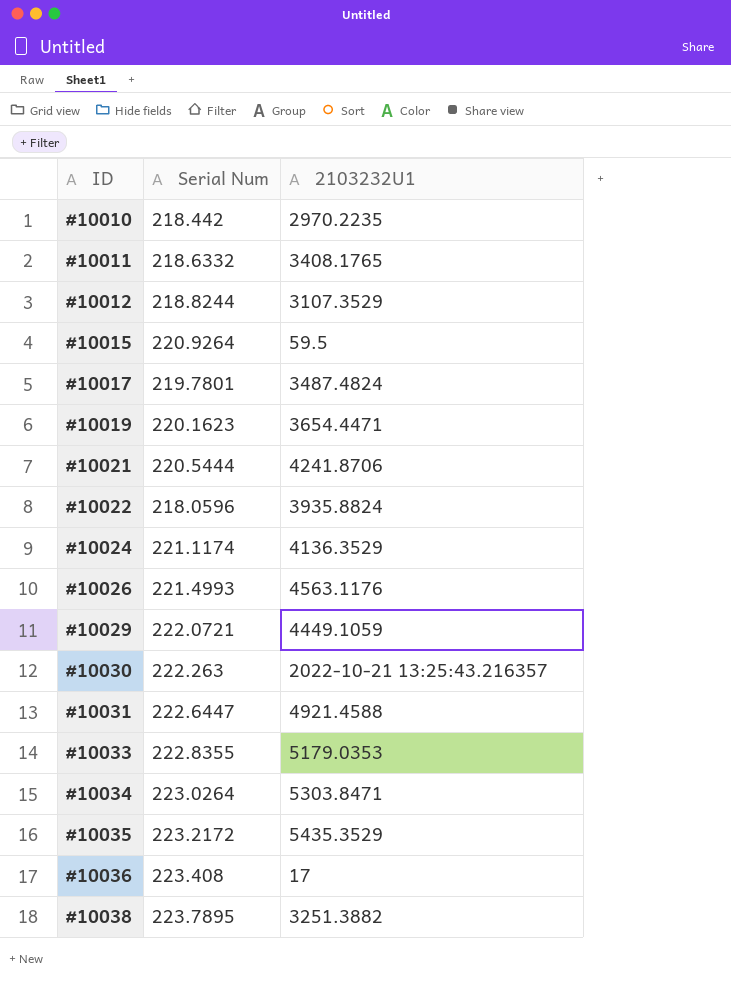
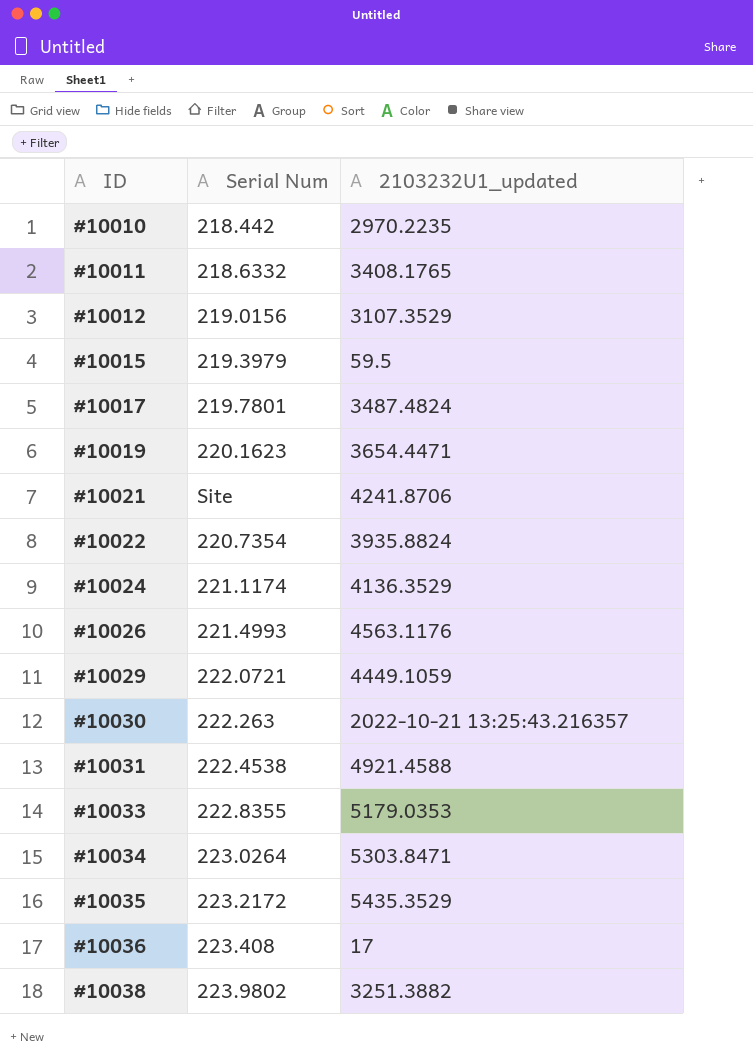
column name: 2103232U1 -> 2103232U1_updated
#10012 | Serial Num: 218.8244 -> 219.0156
#10015 | Serial Num: 220.9264 -> 219.3979
#10021 | Serial Num: 220.5444 -> Site
#10022 | Serial Num: 218.0596 -> 220.7354
#10031 | Serial Num: 222.6447 -> 222.4538
#10038 | Serial Num: 223.7895 -> 223.9802

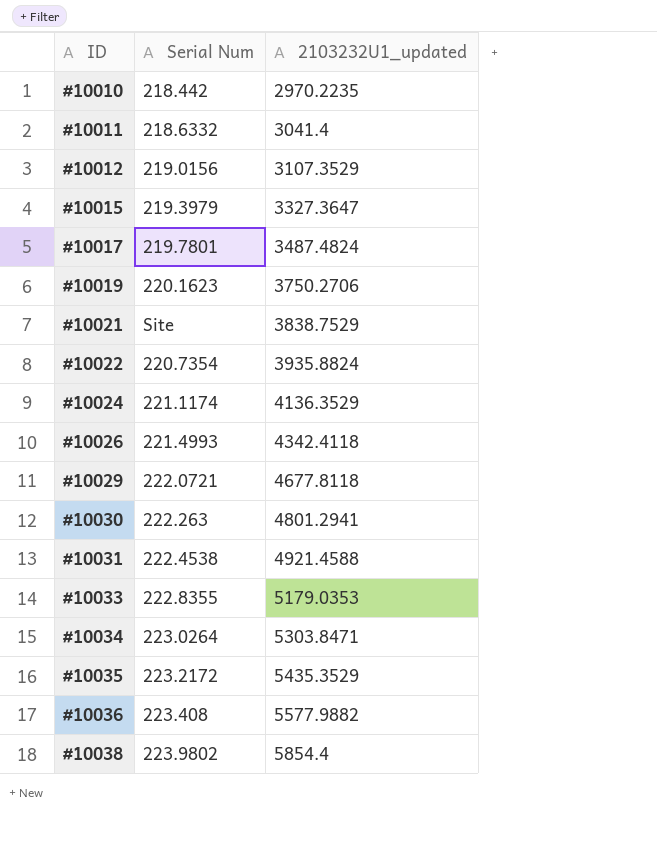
#10011 | 2103232U1_updated: 3408.1765 -> 3041.4
#10015 | 2103232U1_updated: 59.5 -> 3327.3647
#10019 | 2103232U1_updated: 3654.4471 -> 3750.2706
#10021 | 2103232U1_updated: 4241.8706 -> 3838.7529
#10026 | 2103232U1_updated: 4563.1176 -> 4342.4118
#10029 | 2103232U1_updated: 4449.1059 -> 4677.8118
#10030 | 2103232U1_updated: 2022-10-21 13:25:43.216357 -> 4801.2941
#10036 | 2103232U1_updated: 17 -> 5577.9882
#10038 | 2103232U1_updated: 3251.3882 -> 5854.4

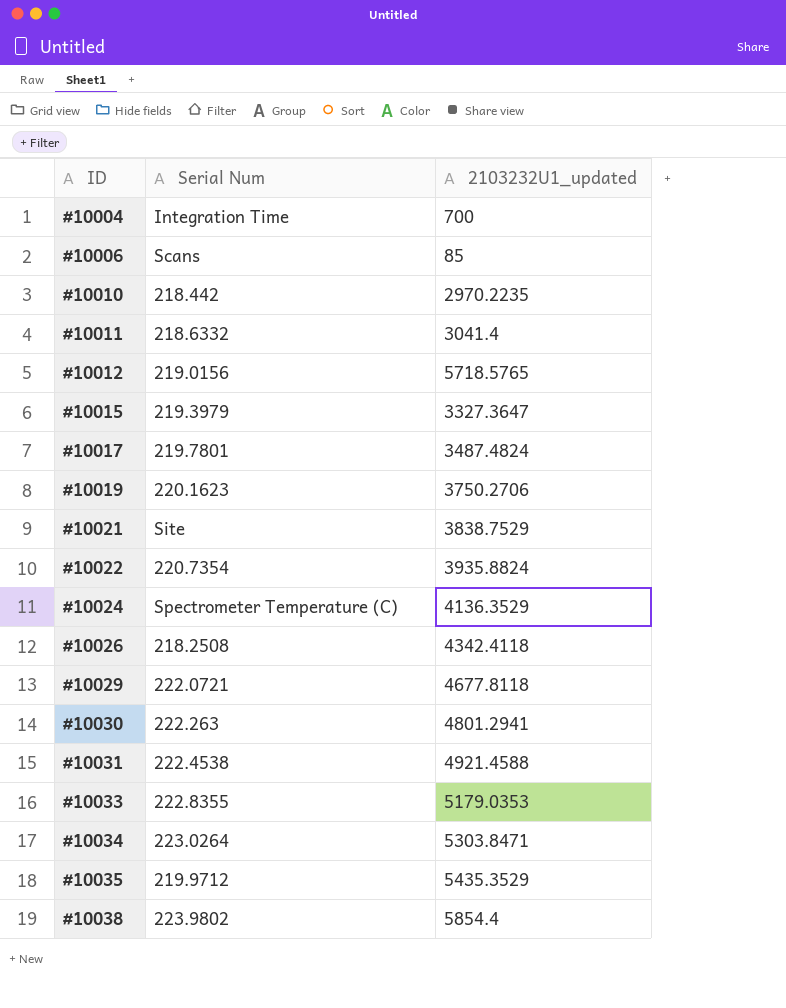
row #10036: 223.408 | 5577.9882 -> none
row #10004: none -> Integration Time | 700
row #10006: none -> Scans | 85
#10012 | 2103232U1_updated: 3107.3529 -> 5718.5765
#10024 | Serial Num: 221.1174 -> Spectrometer Temperature (C)
#10026 | Serial Num: 221.4993 -> 218.2508
#10035 | Serial Num: 223.2172 -> 219.9712

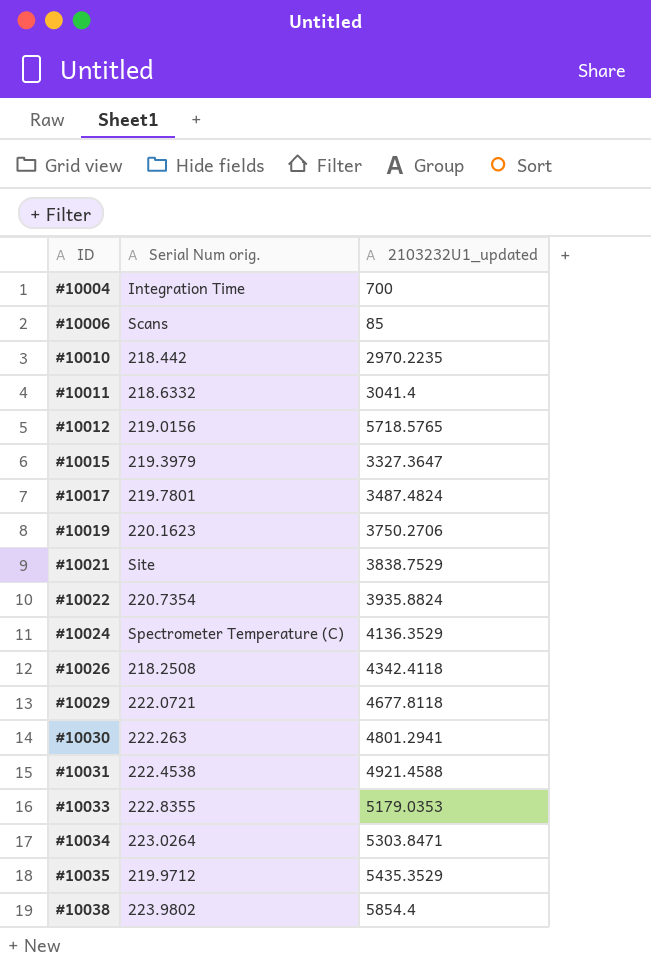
column name: Serial Num -> Serial Num orig.

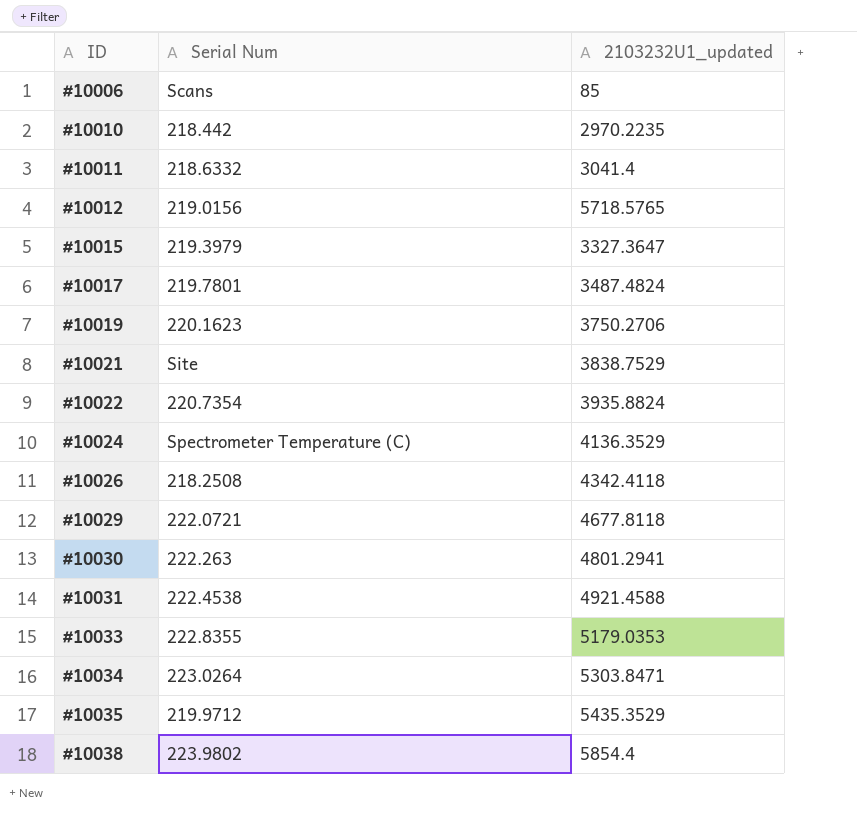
column name: Serial Num orig. -> Serial Num
row #10004: Integration Time | 700 -> none

